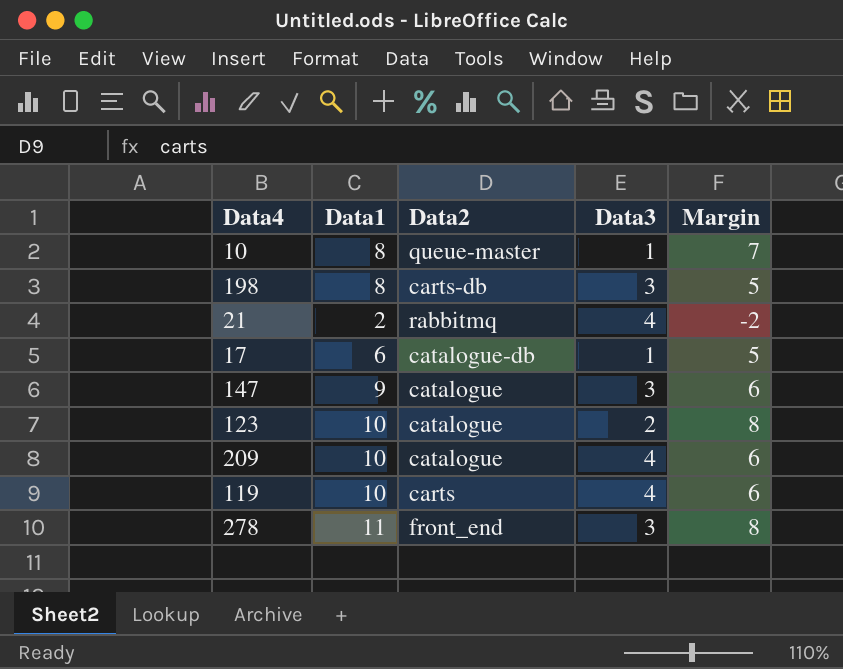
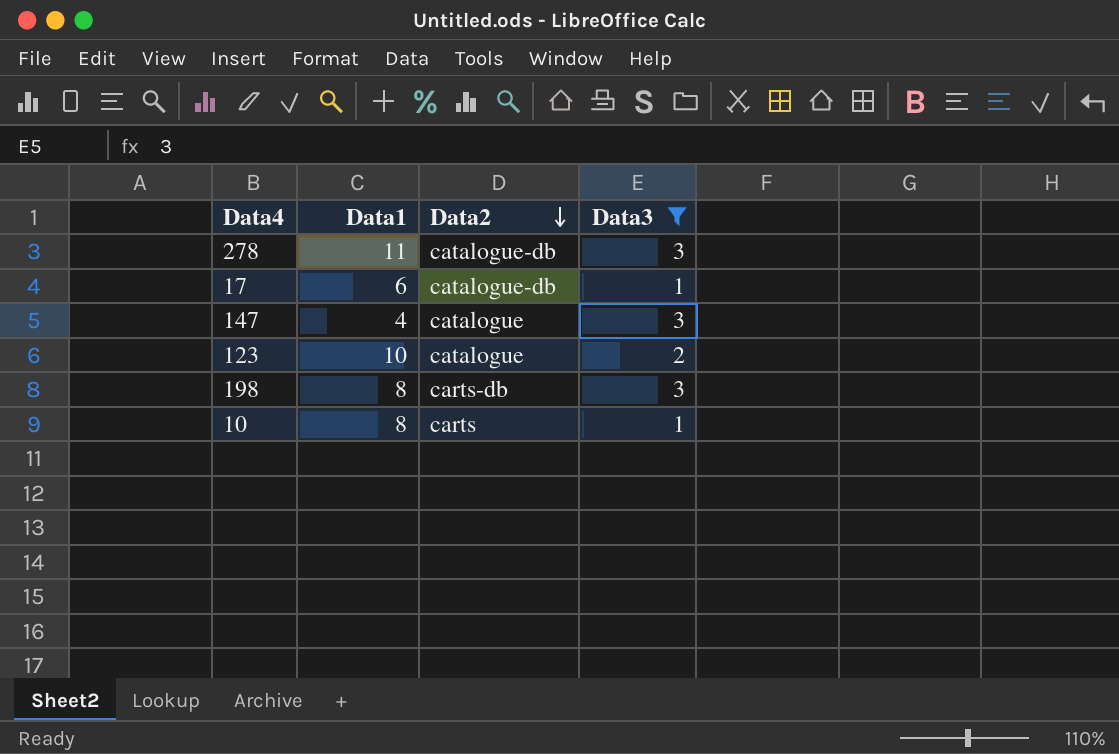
filter: none -> Data3 != 4
row order: none -> Data2 descending
column Margin | formula: [Data1] - [Data3] -> none
278 | Data2: front_end -> catalogue-db
147 | Data1: 9 -> 4
10 | Data2: queue-master -> carts

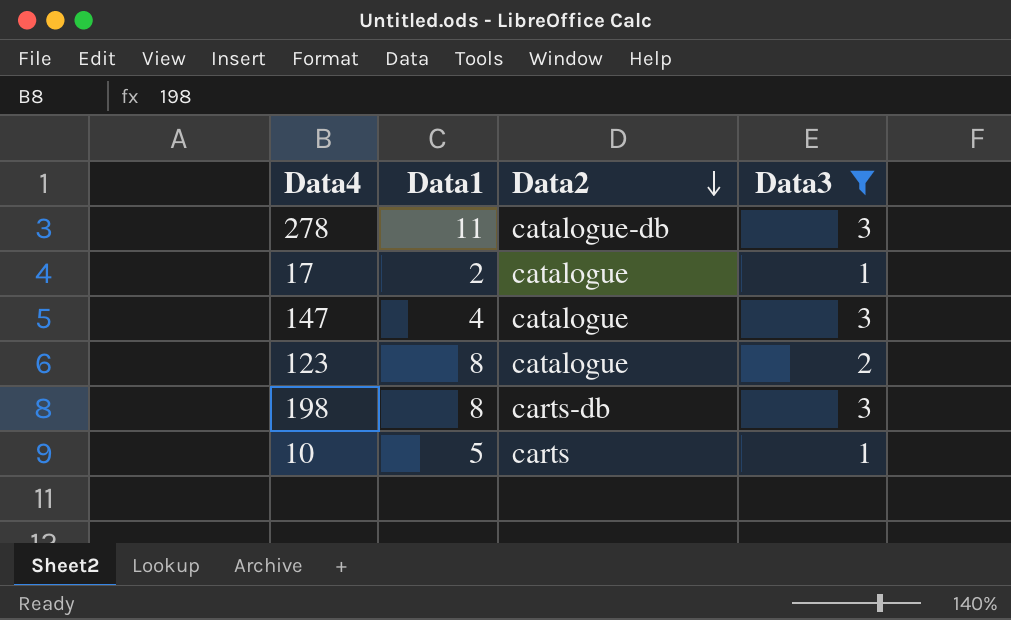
17 | Data1: 6 -> 2
17 | Data2: catalogue-db -> catalogue
123 | Data1: 10 -> 8
10 | Data1: 8 -> 5

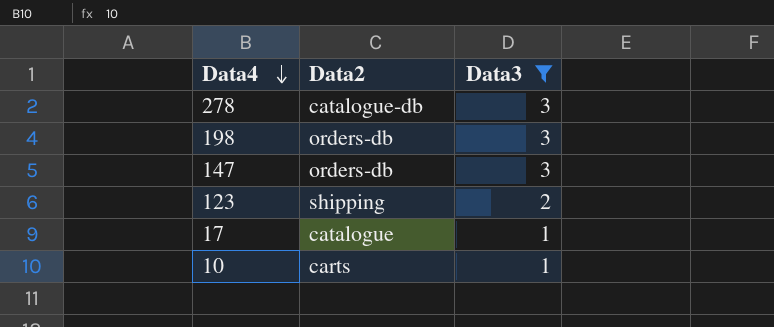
row order: Data2 descending -> Data4 descending
column Data1 | position: 2 -> none
198 | Data2: carts-db -> orders-db
147 | Data2: catalogue -> orders-db
123 | Data2: catalogue -> shipping

